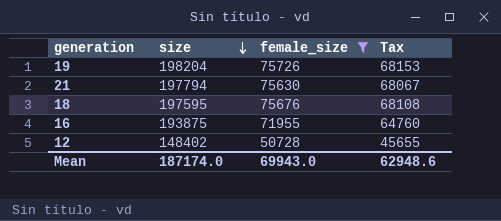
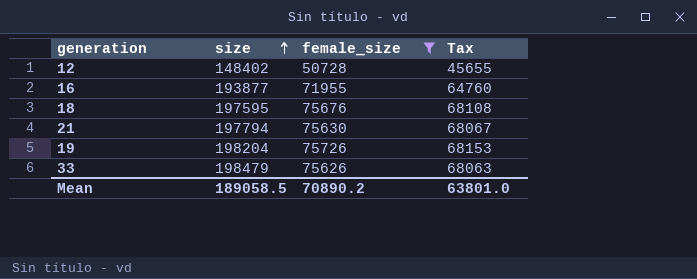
row order: size descending -> size ascending
16 | size: 193875 -> 193877
row 33: none -> 198479 | 75626 | 68063
Mean | size: 187174.0 -> 189058.5
Mean | female_size: 69943.0 -> 70890.2
Mean | Tax: 62948.6 -> 63801.0

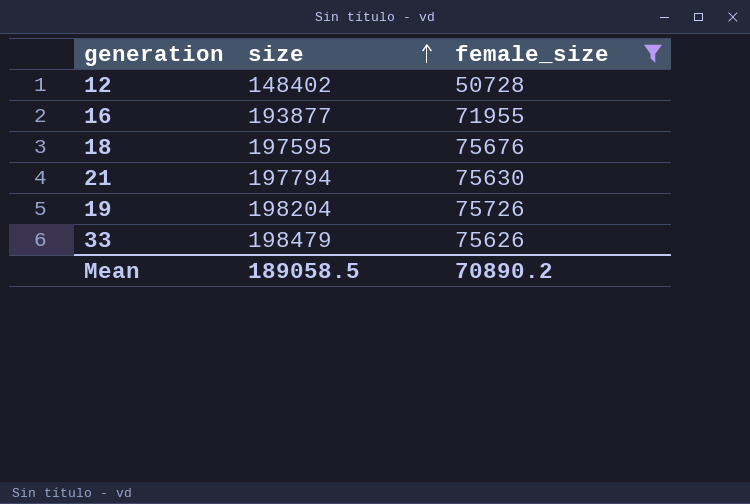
column Tax | formula: [female_size] * 0.9 -> none

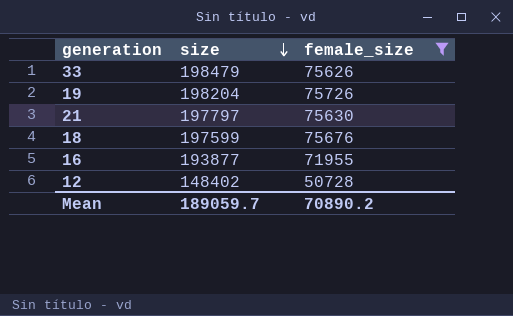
row order: size ascending -> size descending
21 | size: 197794 -> 197797
18 | size: 197595 -> 197599
Mean | size: 189058.5 -> 189059.7

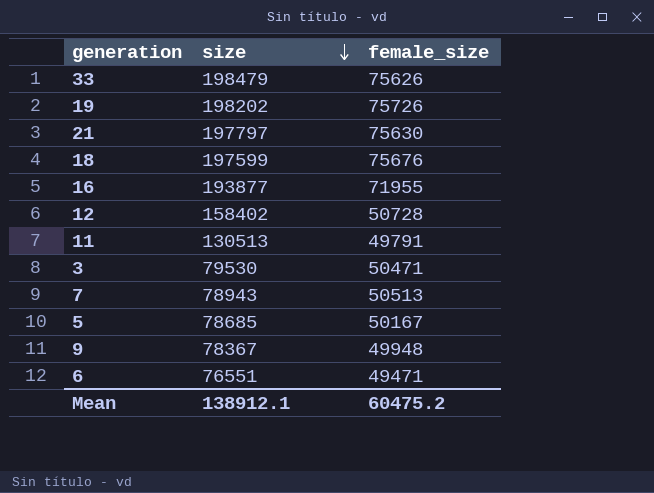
filter: female_size >= 50728 -> none
19 | size: 198204 -> 198202
12 | size: 148402 -> 158402
Mean | size: 189059.7 -> 138912.1
Mean | female_size: 70890.2 -> 60475.2

